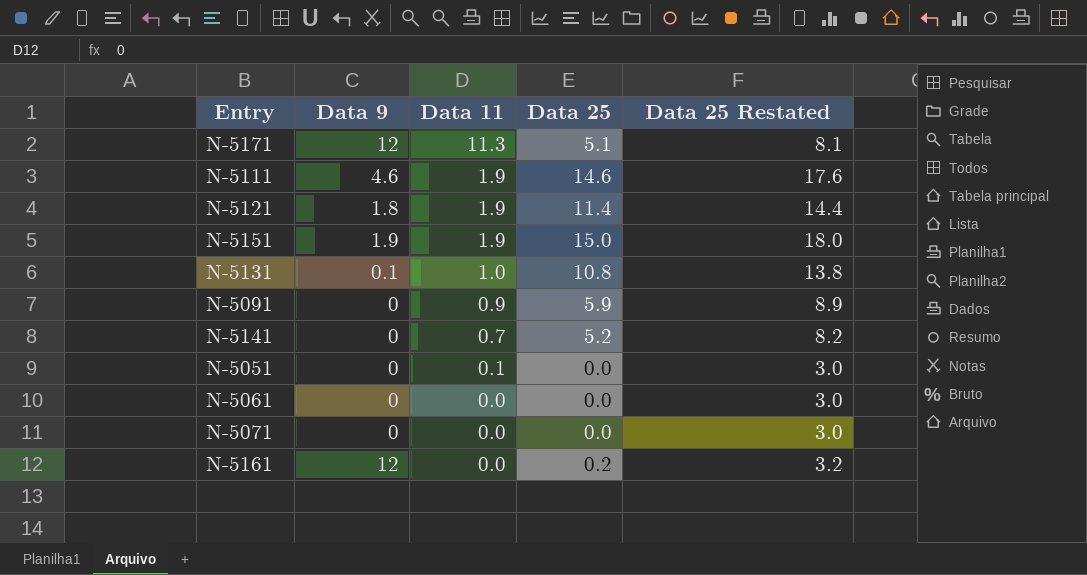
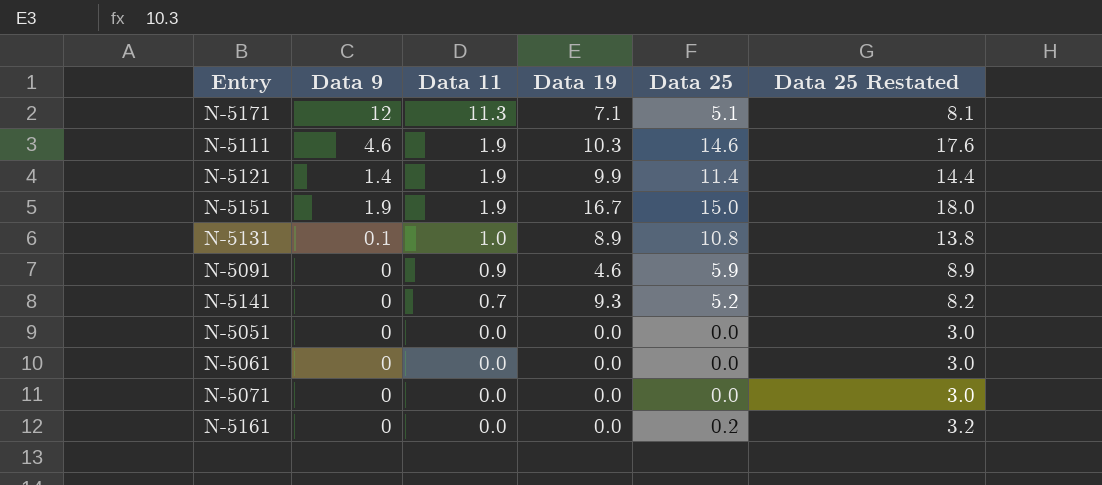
column Data 19 | position: none -> 4
N-5121 | Data 9: 1.8 -> 1.4
N-5051 | Data 11: 0.1 -> 0.0
N-5161 | Data 9: 12 -> 0

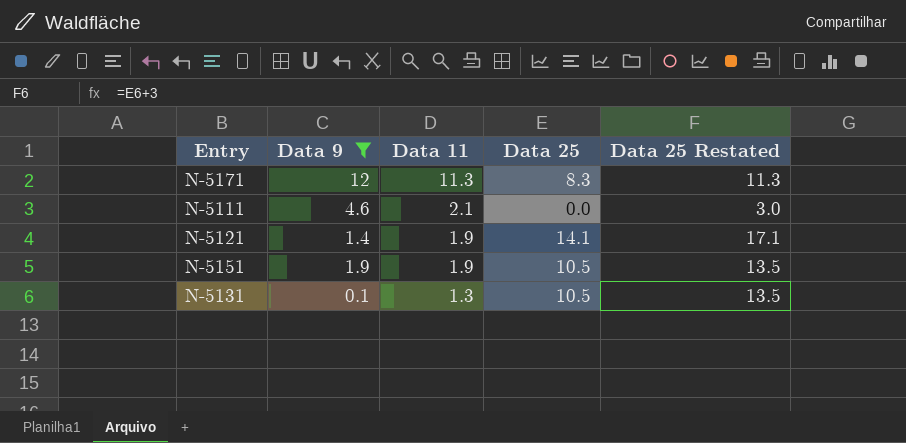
filter: none -> Data 9 != 0
column Data 19 | position: 4 -> none
N-5171 | Data 25: 5.1 -> 8.3
N-5171 | Data 25 Restated: 8.1 -> 11.3
N-5111 | Data 11: 1.9 -> 2.1
N-5111 | Data 25: 14.6 -> 0.0
N-5111 | Data 25 Restated: 17.6 -> 3.0
N-5121 | Data 25: 11.4 -> 14.1
N-5121 | Data 25 Restated: 14.4 -> 17.1
N-5151 | Data 25: 15.0 -> 10.5
N-5151 | Data 25 Restated: 18.0 -> 13.5
N-5131 | Data 11: 1.0 -> 1.3
N-5131 | Data 25: 10.8 -> 10.5
N-5131 | Data 25 Restated: 13.8 -> 13.5

